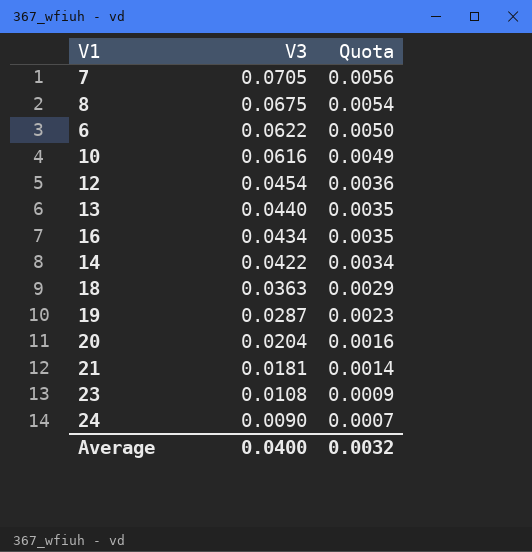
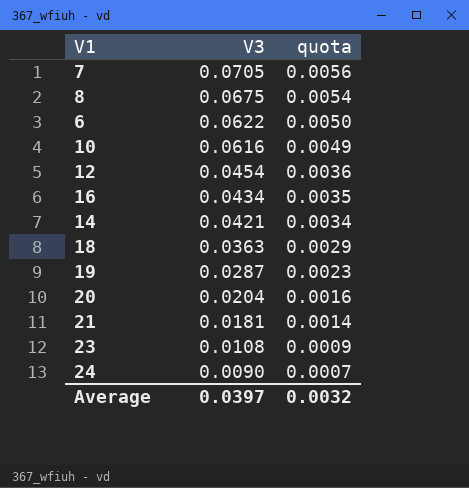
column name: Quota -> quota
row 13: 0.0440 | 0.0035 -> none
14 | V3: 0.0422 -> 0.0421
Average | V3: 0.0400 -> 0.0397

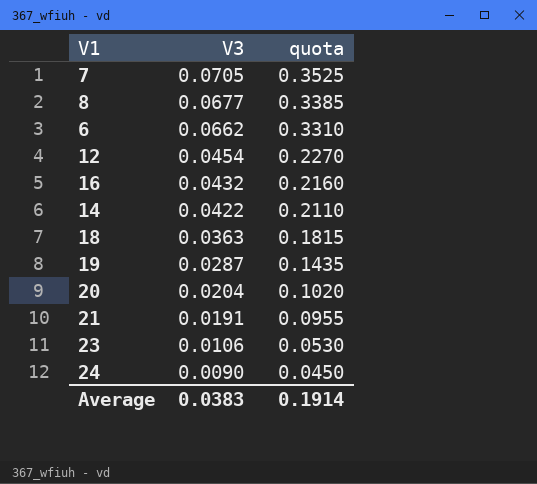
column quota | formula: [V3] * 0.08 -> [V3] * 5
row 10: 0.0616 | 0.0049 -> none
8 | V3: 0.0675 -> 0.0677
6 | V3: 0.0622 -> 0.0662
16 | V3: 0.0434 -> 0.0432
14 | V3: 0.0421 -> 0.0422
21 | V3: 0.0181 -> 0.0191
23 | V3: 0.0108 -> 0.0106
Average | V3: 0.0397 -> 0.0383
Average | quota: 0.0032 -> 0.1914

